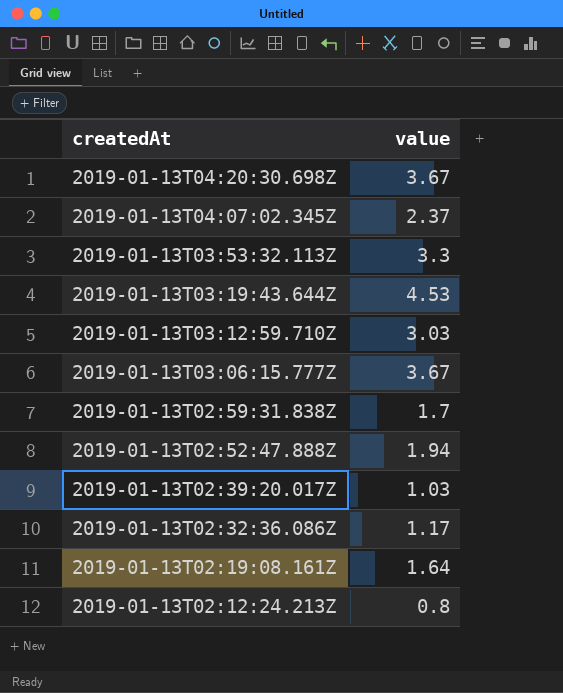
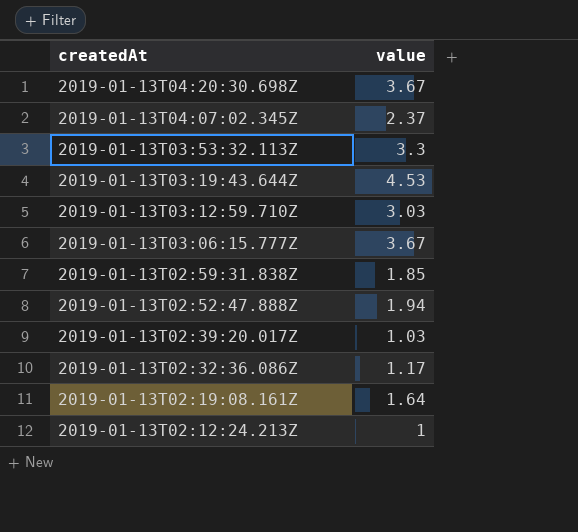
2019-01-13T02:59:31.838Z | value: 1.7 -> 1.85
2019-01-13T02:12:24.213Z | value: 0.8 -> 1

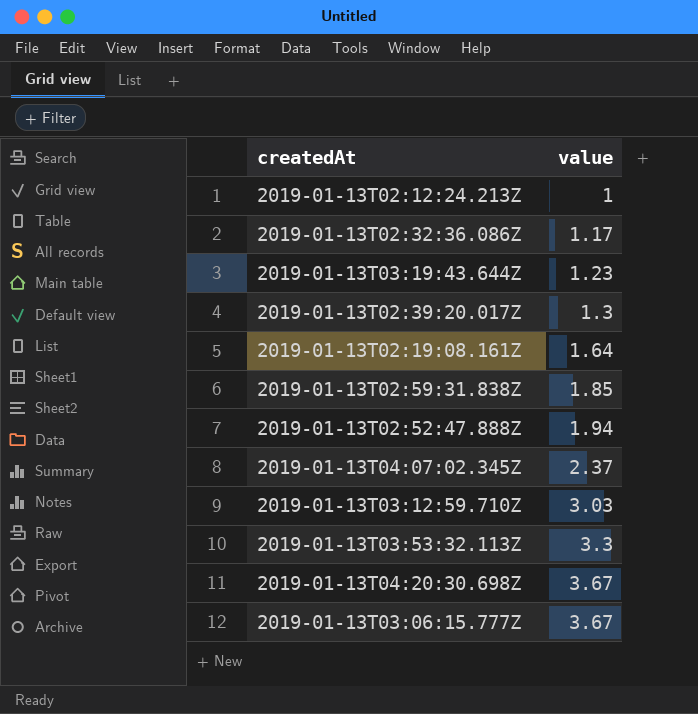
row order: createdAt descending -> value ascending
2019-01-13T03:19:43.644Z | value: 4.53 -> 1.23
2019-01-13T02:39:20.017Z | value: 1.03 -> 1.3

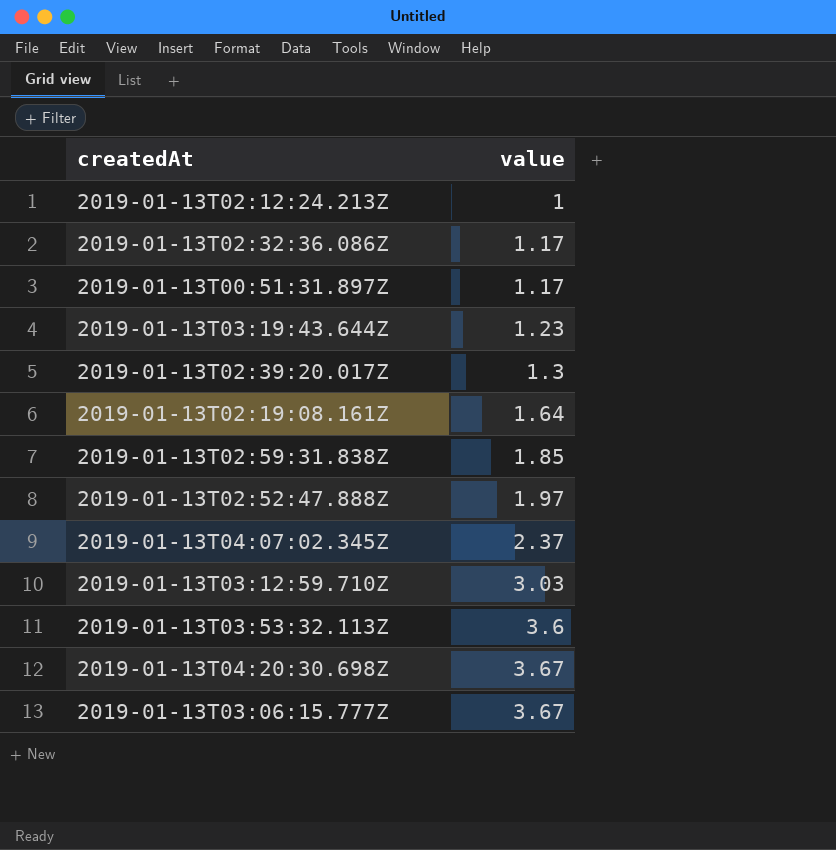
row 2019-01-13T00:51:31.897Z: none -> 1.17
2019-01-13T02:52:47.888Z | value: 1.94 -> 1.97
2019-01-13T03:53:32.113Z | value: 3.3 -> 3.6

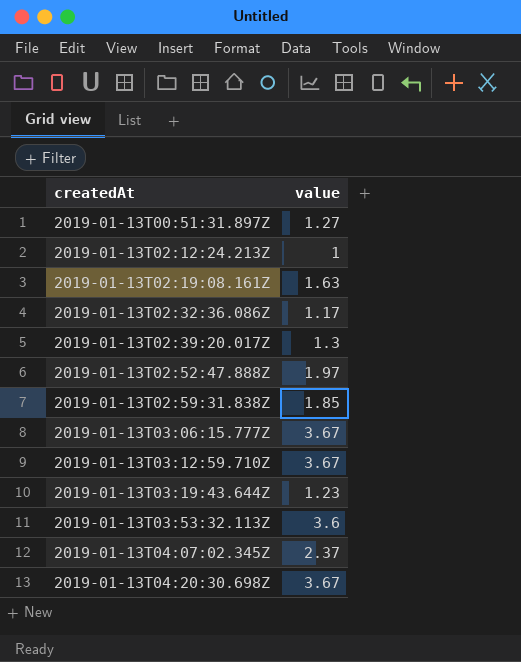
row order: value ascending -> createdAt ascending
2019-01-13T00:51:31.897Z | value: 1.17 -> 1.27
2019-01-13T02:19:08.161Z | value: 1.64 -> 1.63
2019-01-13T03:12:59.710Z | value: 3.03 -> 3.67

